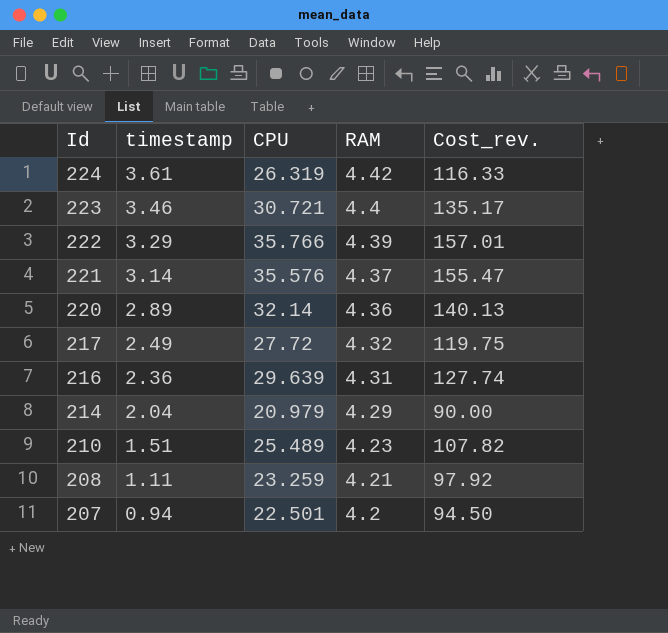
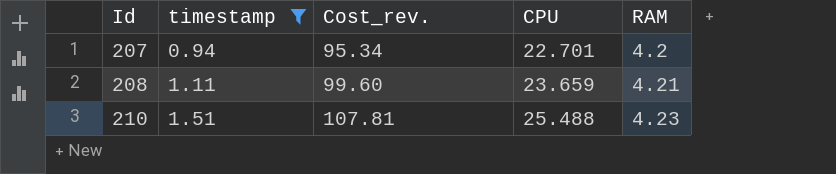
filter: none -> timestamp <= 1.51
row order: Id descending -> Id ascending
column Cost_rev. | position: 5 -> 3
207 | Cost_rev.: 94.50 -> 95.34
207 | CPU: 22.501 -> 22.701
208 | Cost_rev.: 97.92 -> 99.60
208 | CPU: 23.259 -> 23.659
210 | Cost_rev.: 107.82 -> 107.81
210 | CPU: 25.489 -> 25.488

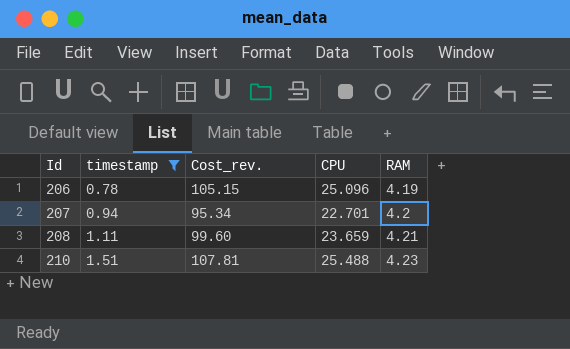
row 206: none -> 0.78 | 105.15 | 25.096 | 4.19

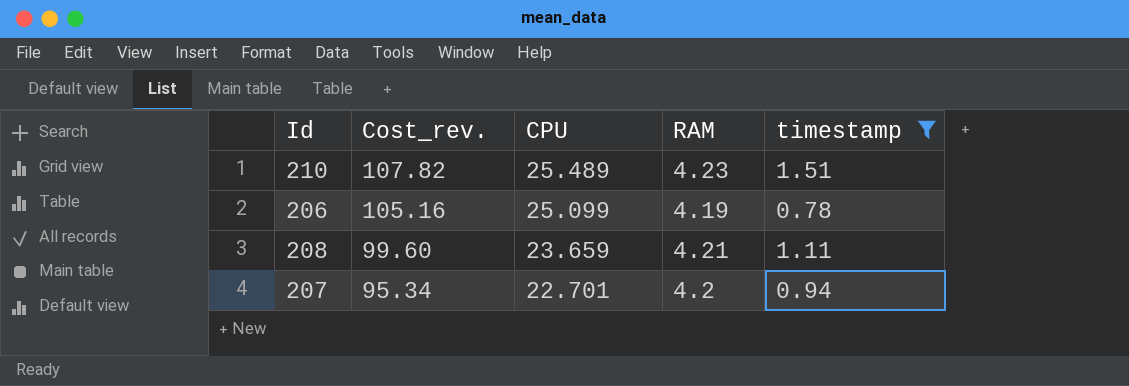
row order: Id ascending -> Cost_rev. descending
column timestamp | position: 2 -> 5
210 | Cost_rev.: 107.81 -> 107.82
210 | CPU: 25.488 -> 25.489
206 | Cost_rev.: 105.15 -> 105.16
206 | CPU: 25.096 -> 25.099

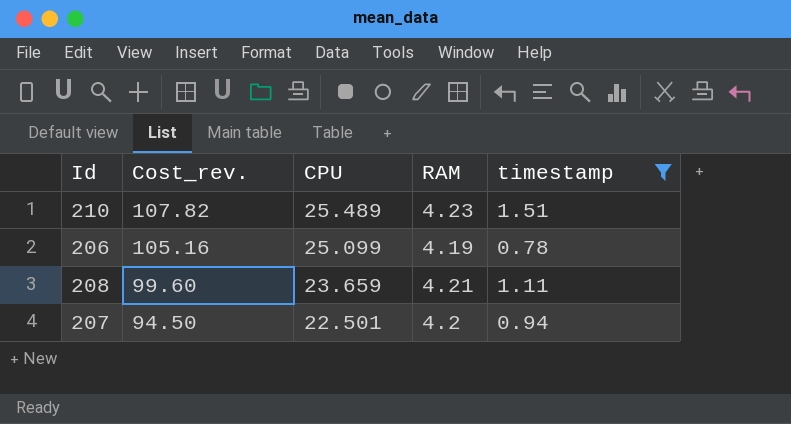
207 | Cost_rev.: 95.34 -> 94.50
207 | CPU: 22.701 -> 22.501

